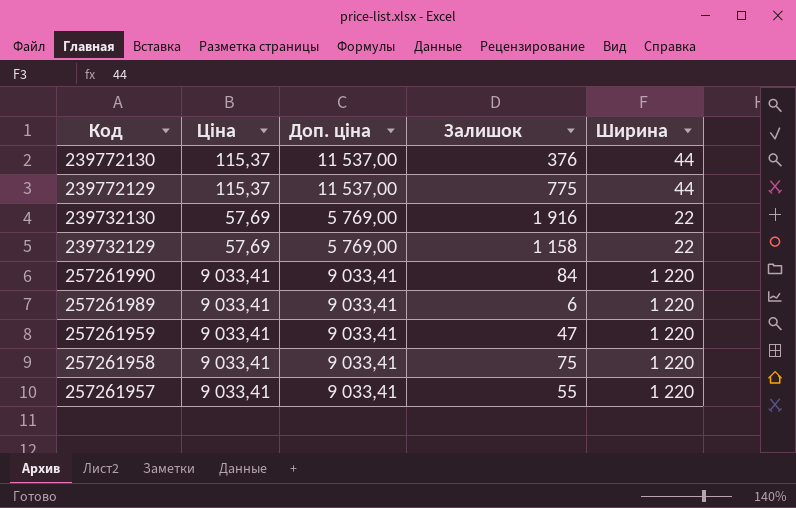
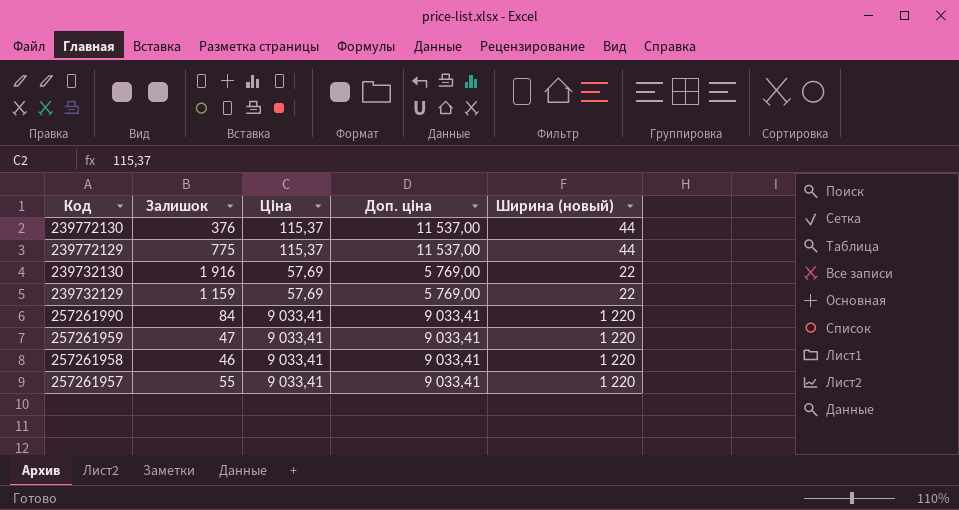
column Залишок | position: 4 -> 2
column name: Ширина -> Ширина (новый)
row 257261989: 9 033,41 | 9 033,41 | 6 | 1 220 -> none
239732129 | Залишок: 1 158 -> 1 159
257261958 | Залишок: 75 -> 46

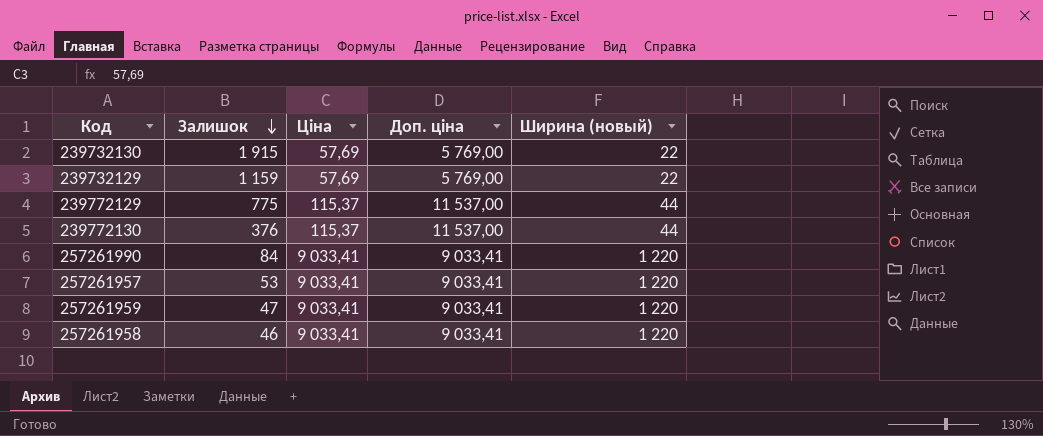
row order: none -> Залишок descending
239732130 | Залишок: 1 916 -> 1 915
257261957 | Залишок: 55 -> 53

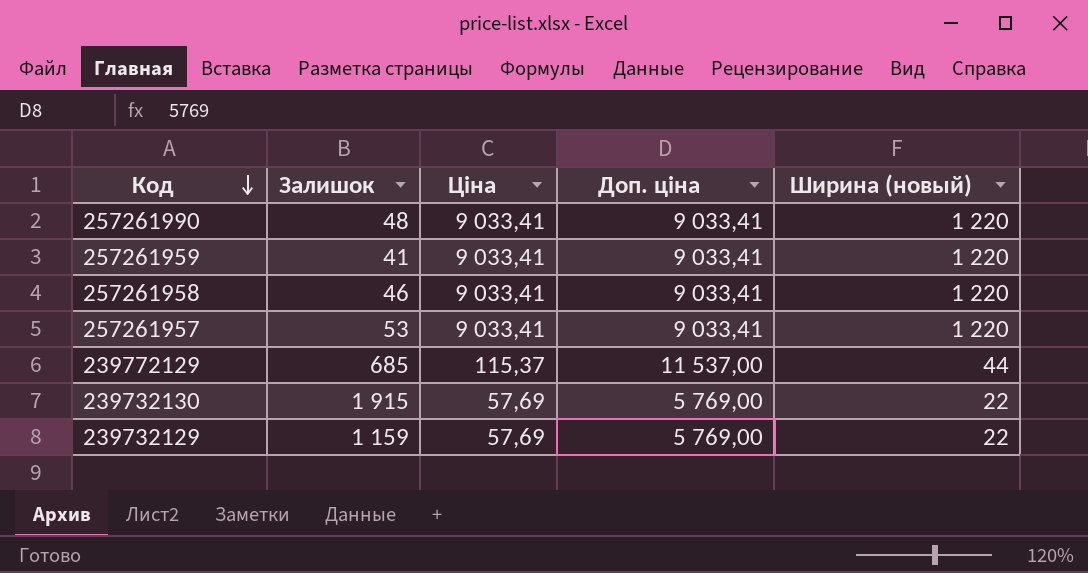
row order: Залишок descending -> Код descending
row 239772130: 376 | 115,37 | 11 537,00 | 44 -> none
257261990 | Залишок: 84 -> 48
257261959 | Залишок: 47 -> 41
239772129 | Залишок: 775 -> 685

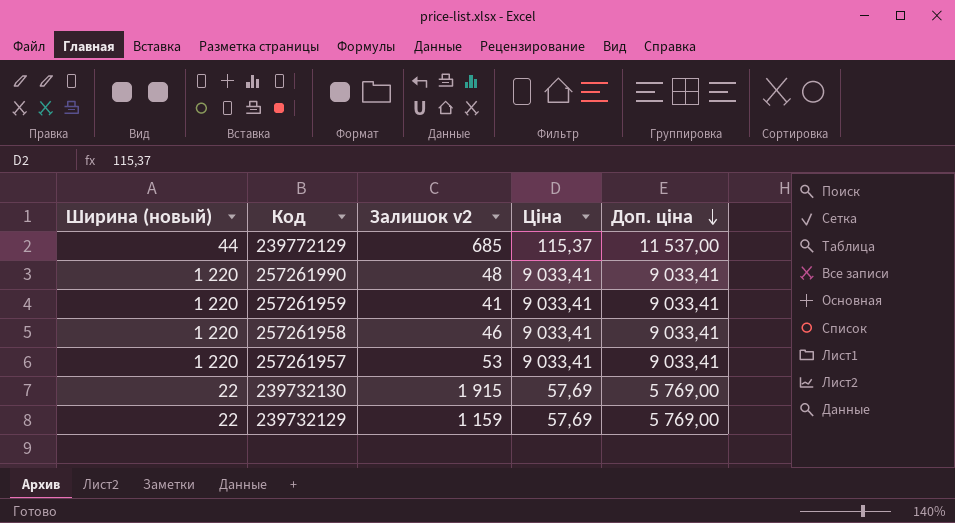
row order: Код descending -> Доп. ціна descending
column Ширина (новый) | position: 5 -> 1
column name: Залишок -> Залишок v2

